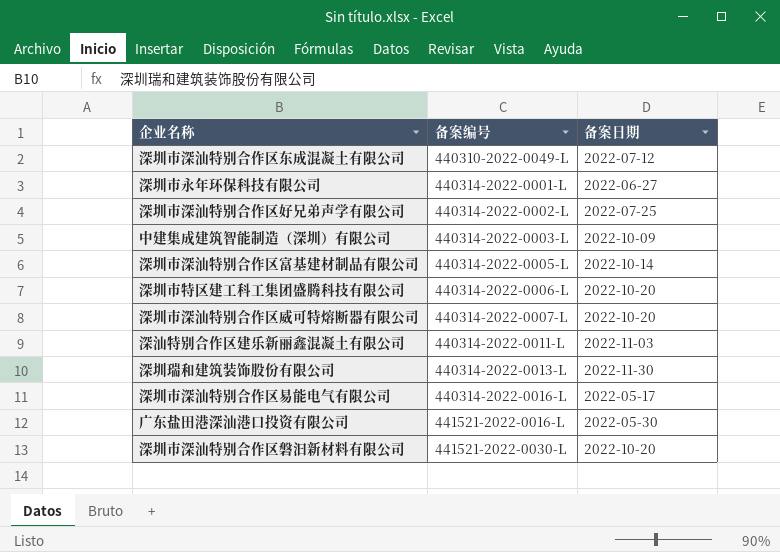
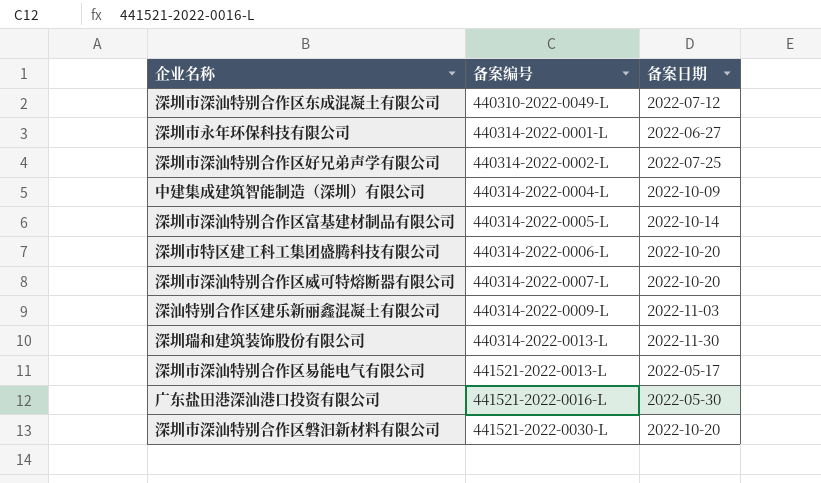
中建集成建筑智能制造（深圳）有限公司 | 备案编号: 440314-2022-0003-L -> 440314-2022-0004-L
深汕特别合作区建乐新丽鑫混凝土有限公司 | 备案编号: 440314-2022-0011-L -> 440314-2022-0009-L
深圳市深汕特别合作区易能电气有限公司 | 备案编号: 440314-2022-0016-L -> 441521-2022-0013-L

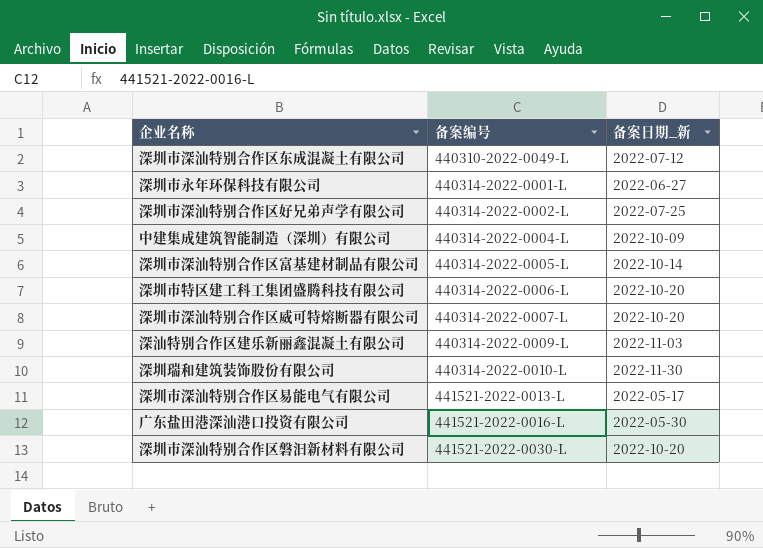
column name: 备案日期 -> 备案日期_新
深圳瑞和建筑装饰股份有限公司 | 备案编号: 440314-2022-0013-L -> 440314-2022-0010-L

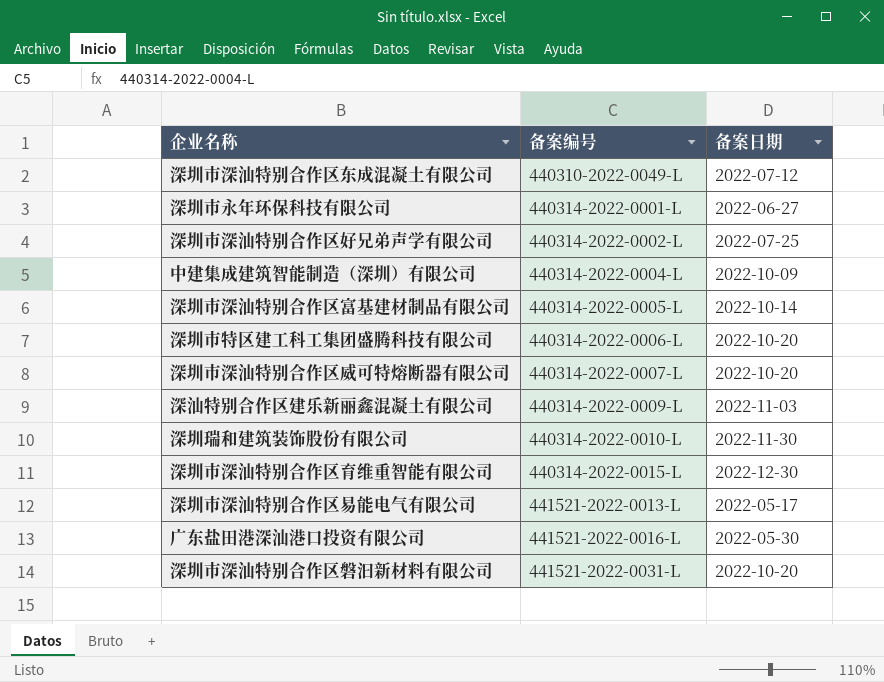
column name: 备案日期_新 -> 备案日期
row 深圳市深汕特别合作区育维重智能有限公司: none -> 440314-2022-0015-L | 2022-12-30
深圳市深汕特别合作区磐汩新材料有限公司 | 备案编号: 441521-2022-0030-L -> 441521-2022-0031-L

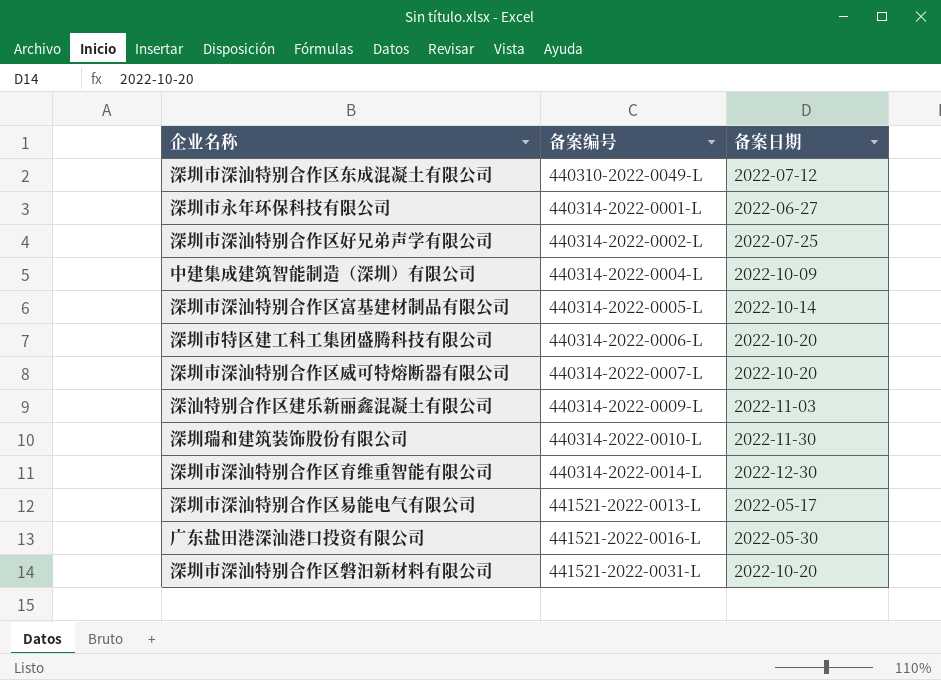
深圳市深汕特别合作区育维重智能有限公司 | 备案编号: 440314-2022-0015-L -> 440314-2022-0014-L

